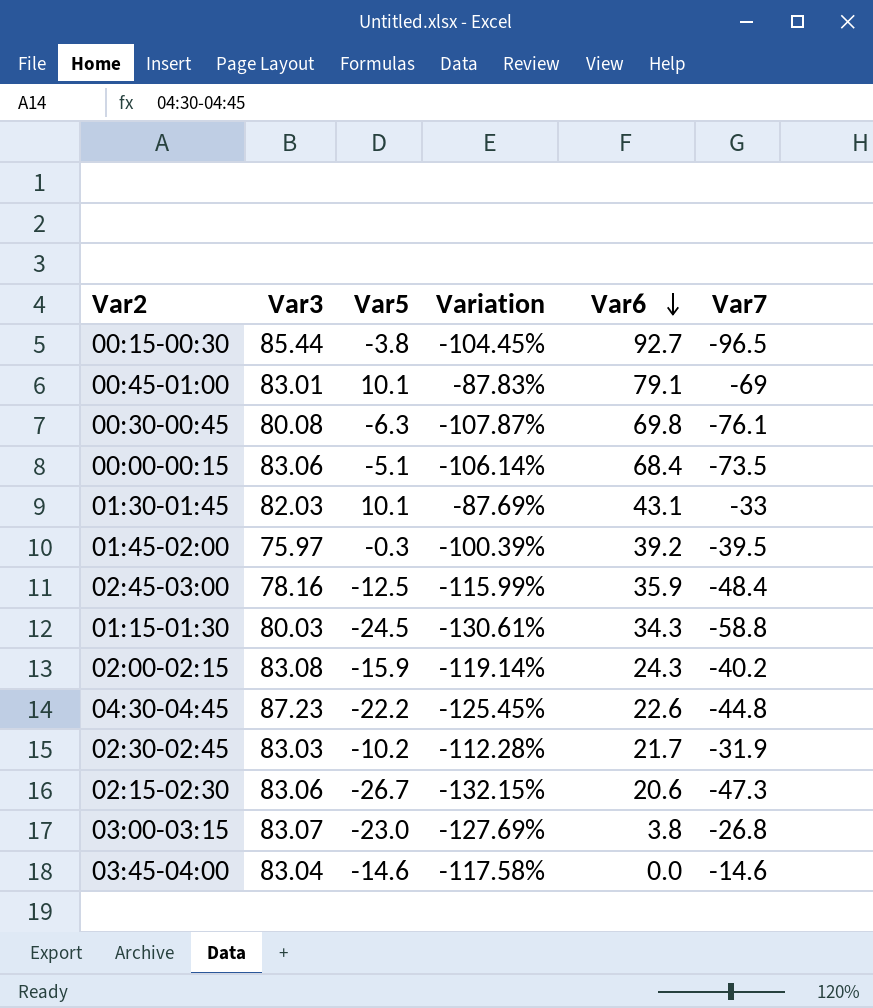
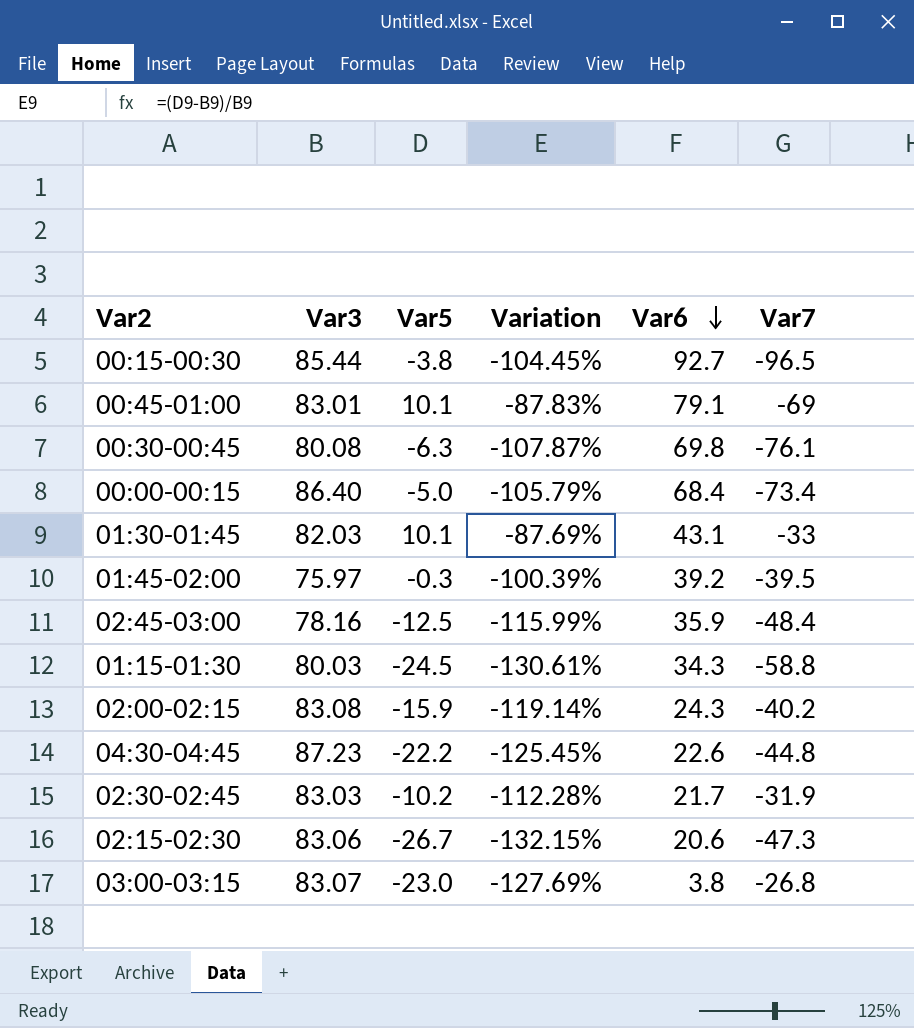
row 03:45-04:00: 83.04 | -14.6 | -117.58% | 0.0 | -14.6 -> none
00:00-00:15 | Var3: 83.06 -> 86.40
00:00-00:15 | Var5: -5.1 -> -5.0
00:00-00:15 | Variation: -106.14% -> -105.79%
00:00-00:15 | Var7: -73.5 -> -73.4

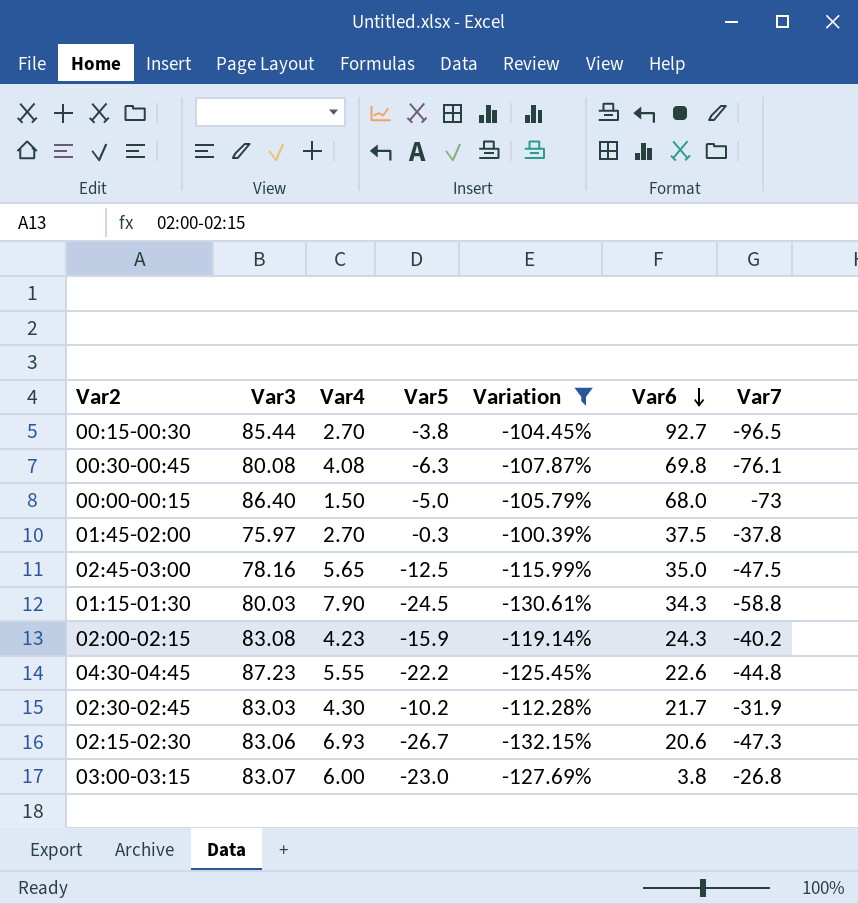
filter: none -> Variation <= -100.39%
column Var4 | position: none -> 3
00:00-00:15 | Var6: 68.4 -> 68.0
00:00-00:15 | Var7: -73.4 -> -73
01:45-02:00 | Var6: 39.2 -> 37.5
01:45-02:00 | Var7: -39.5 -> -37.8
02:45-03:00 | Var6: 35.9 -> 35.0
02:45-03:00 | Var7: -48.4 -> -47.5

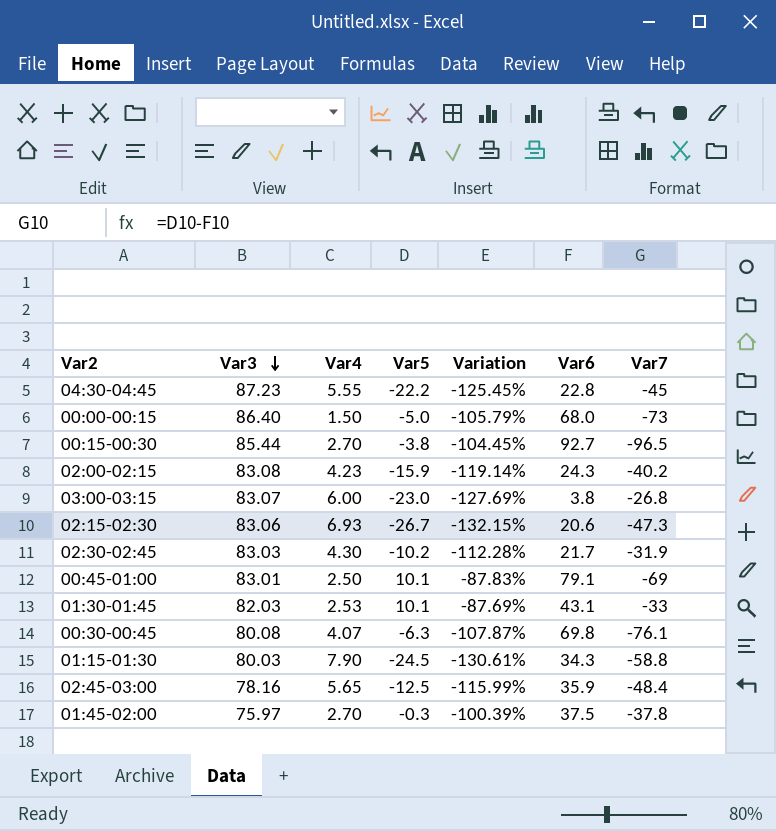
filter: Variation <= -100.39% -> none
row order: Var6 descending -> Var3 descending
04:30-04:45 | Var6: 22.6 -> 22.8
04:30-04:45 | Var7: -44.8 -> -45
00:30-00:45 | Var4: 4.08 -> 4.07
02:45-03:00 | Var6: 35.0 -> 35.9
02:45-03:00 | Var7: -47.5 -> -48.4

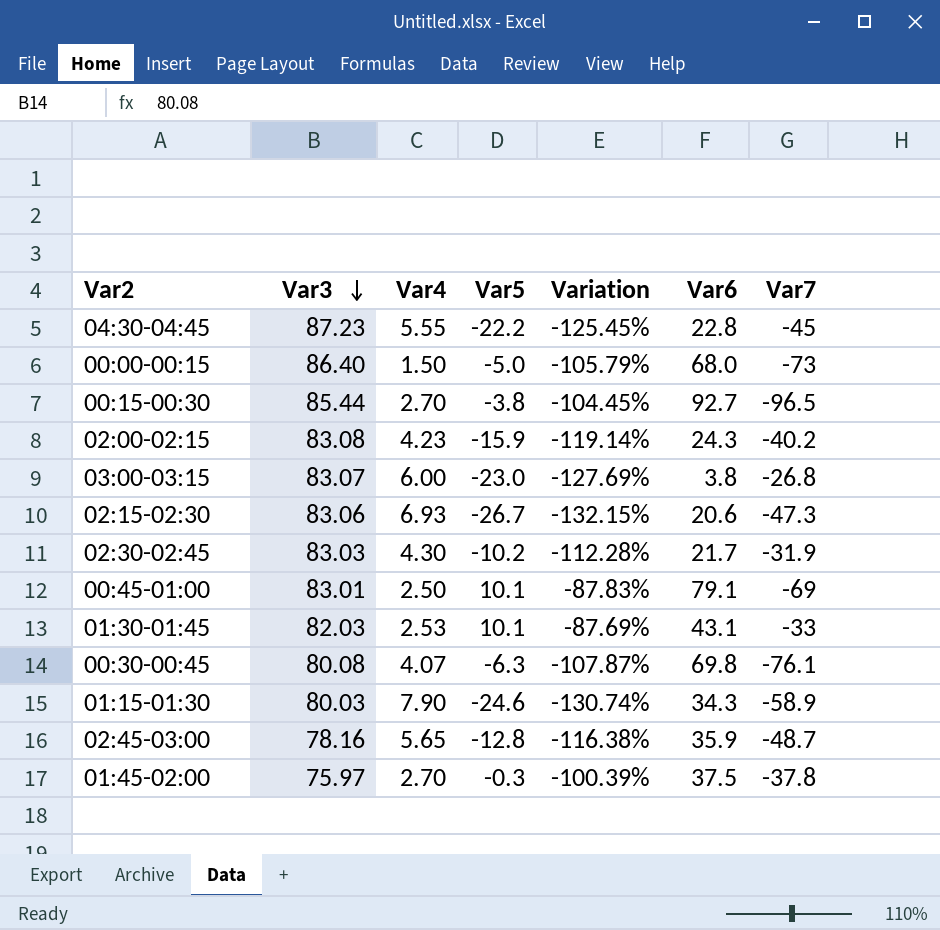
01:15-01:30 | Var5: -24.5 -> -24.6
01:15-01:30 | Variation: -130.61% -> -130.74%
01:15-01:30 | Var7: -58.8 -> -58.9
02:45-03:00 | Var5: -12.5 -> -12.8
02:45-03:00 | Variation: -115.99% -> -116.38%
02:45-03:00 | Var7: -48.4 -> -48.7

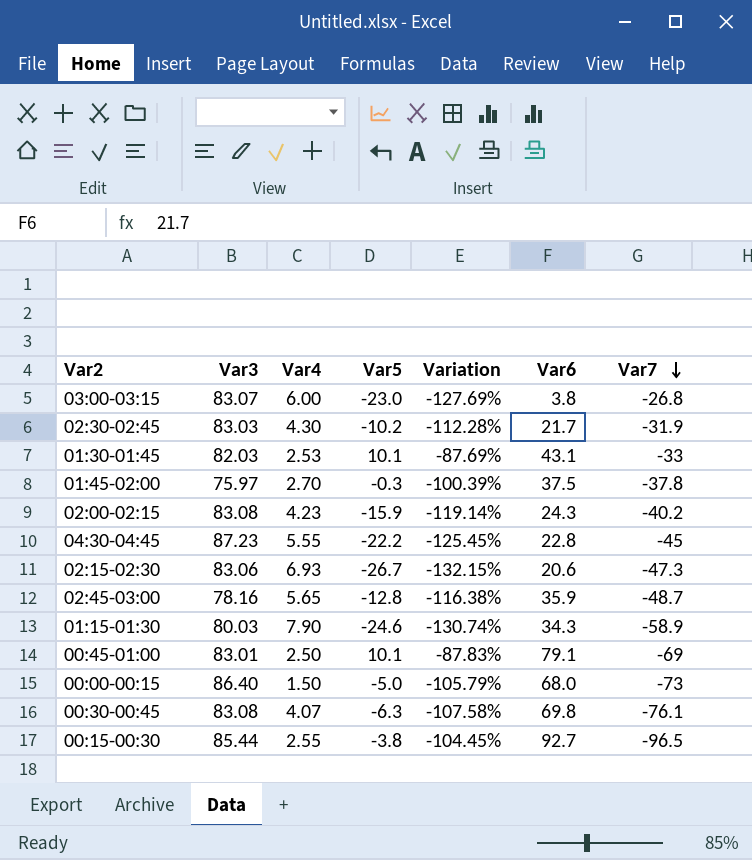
row order: Var3 descending -> Var7 descending
00:30-00:45 | Var3: 80.08 -> 83.08
00:30-00:45 | Variation: -107.87% -> -107.58%
00:15-00:30 | Var4: 2.70 -> 2.55

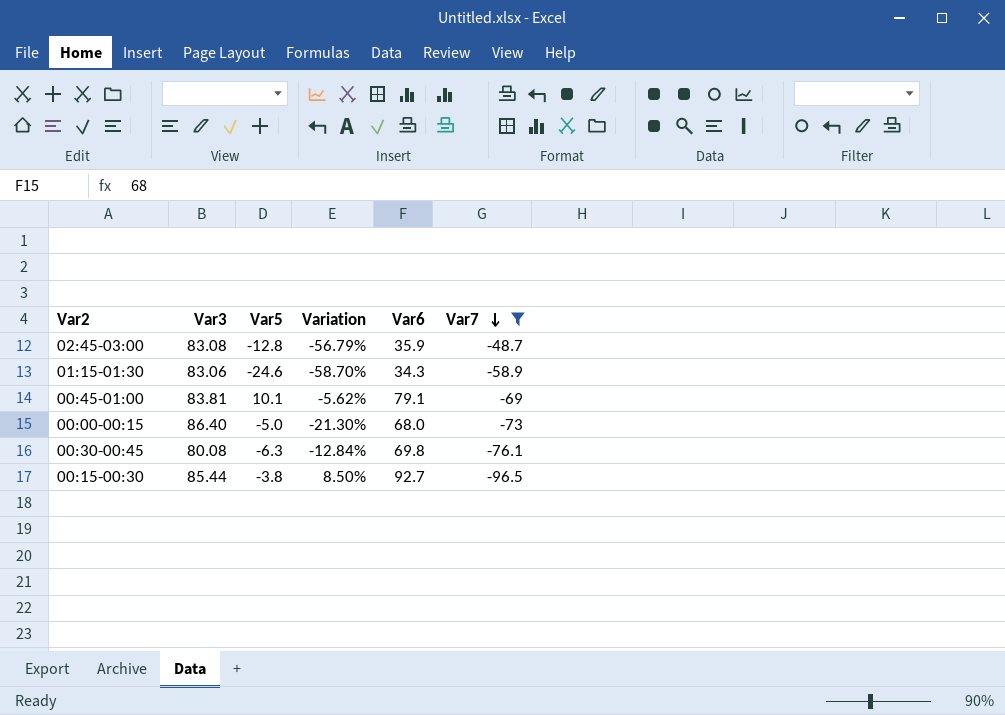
filter: none -> Var7 <= -48.7
column Var4 | position: 3 -> none
column Variation | formula: ([Var5] - [Var3]) / [Var3] -> ([Var6] - [Var3]) / [Var3]
02:45-03:00 | Var3: 78.16 -> 83.08
01:15-01:30 | Var3: 80.03 -> 83.06
00:45-01:00 | Var3: 83.01 -> 83.81
00:30-00:45 | Var3: 83.08 -> 80.08

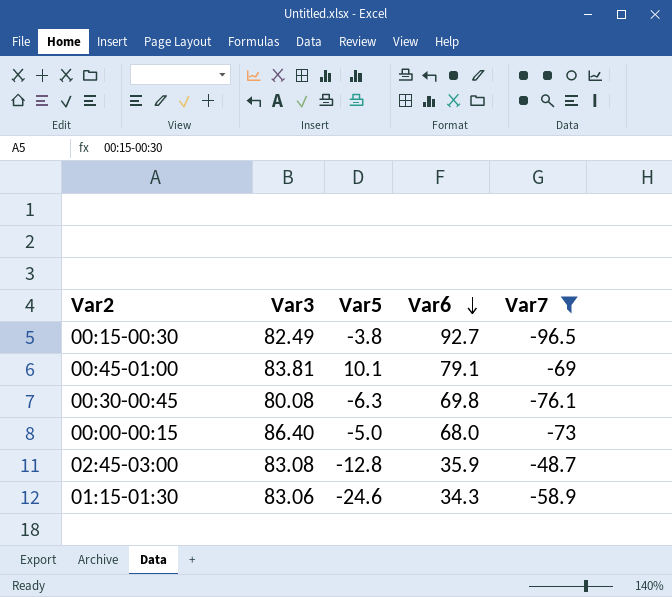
row order: Var7 descending -> Var6 descending
column Variation | formula: ([Var6] - [Var3]) / [Var3] -> none
00:15-00:30 | Var3: 85.44 -> 82.49

